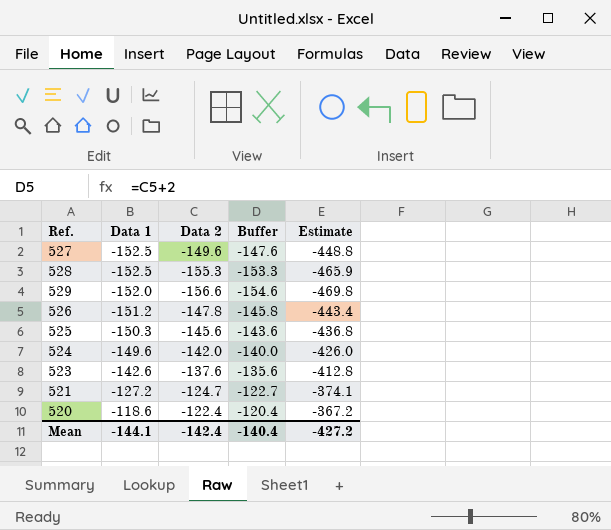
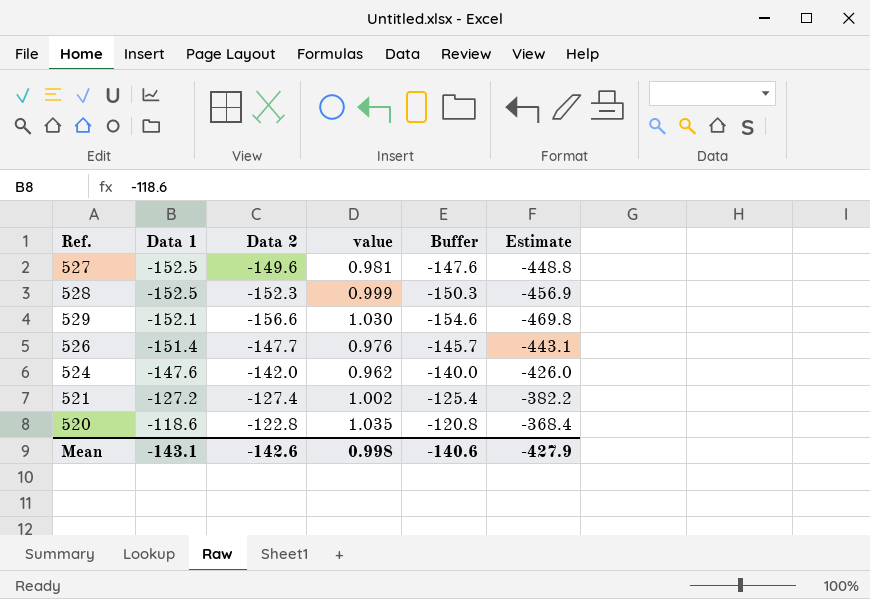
column value | formula: none -> [Data 2] / [Data 1]
row 525: -150.3 | -145.6 | -143.6 | -436.8 -> none
row 523: -142.6 | -137.6 | -135.6 | -412.8 -> none
528 | Data 2: -155.3 -> -152.3
528 | Buffer: -153.3 -> -150.3
528 | Estimate: -465.9 -> -456.9
529 | Data 1: -152.0 -> -152.1
526 | Data 1: -151.2 -> -151.4
526 | Data 2: -147.8 -> -147.7
526 | Buffer: -145.8 -> -145.7
526 | Estimate: -443.4 -> -443.1
524 | Data 1: -149.6 -> -147.6
521 | Data 2: -124.7 -> -127.4
521 | Buffer: -122.7 -> -125.4
521 | Estimate: -374.1 -> -382.2
520 | Data 2: -122.4 -> -122.8
520 | Buffer: -120.4 -> -120.8
520 | Estimate: -367.2 -> -368.4
Mean | Data 1: -144.1 -> -143.1
Mean | Data 2: -142.4 -> -142.6
Mean | Buffer: -140.4 -> -140.6
Mean | Estimate: -427.2 -> -427.9

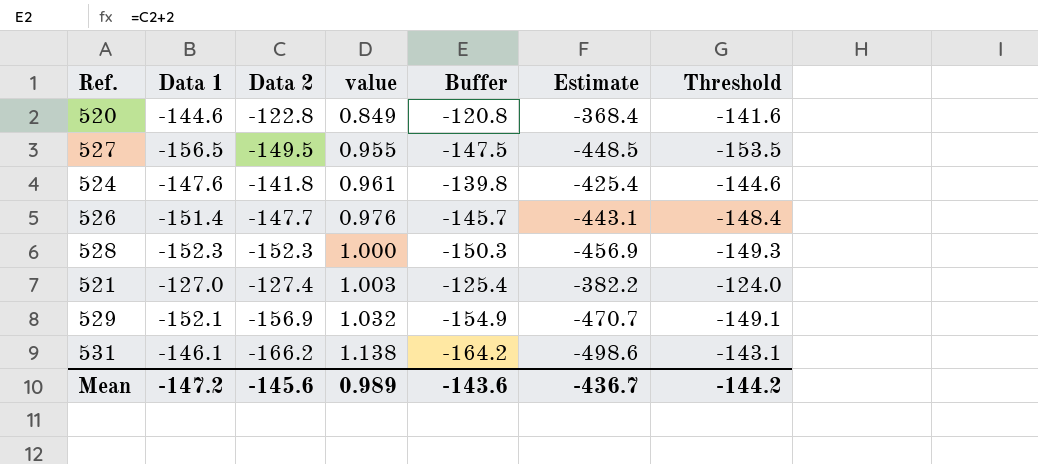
row order: Data 1 ascending -> value ascending
column Threshold | formula: none -> [Data 1] + 3
520 | Data 1: -118.6 -> -144.6
520 | value: 1.035 -> 0.849
527 | Data 1: -152.5 -> -156.5
527 | Data 2: -149.6 -> -149.5
527 | value: 0.981 -> 0.955
527 | Buffer: -147.6 -> -147.5
527 | Estimate: -448.8 -> -448.5
524 | Data 2: -142.0 -> -141.8
524 | value: 0.962 -> 0.961
524 | Buffer: -140.0 -> -139.8
524 | Estimate: -426.0 -> -425.4
528 | Data 1: -152.5 -> -152.3
528 | value: 0.999 -> 1.000
521 | Data 1: -127.2 -> -127.0
521 | value: 1.002 -> 1.003
529 | Data 2: -156.6 -> -156.9
529 | value: 1.030 -> 1.032
529 | Buffer: -154.6 -> -154.9
529 | Estimate: -469.8 -> -470.7
row 531: none -> -146.1 | -166.2 | 1.138 | -164.2 | -498.6 | -143.1
Mean | Data 1: -143.1 -> -147.2
Mean | Data 2: -142.6 -> -145.6
Mean | value: 0.998 -> 0.989
Mean | Buffer: -140.6 -> -143.6
Mean | Estimate: -427.9 -> -436.7

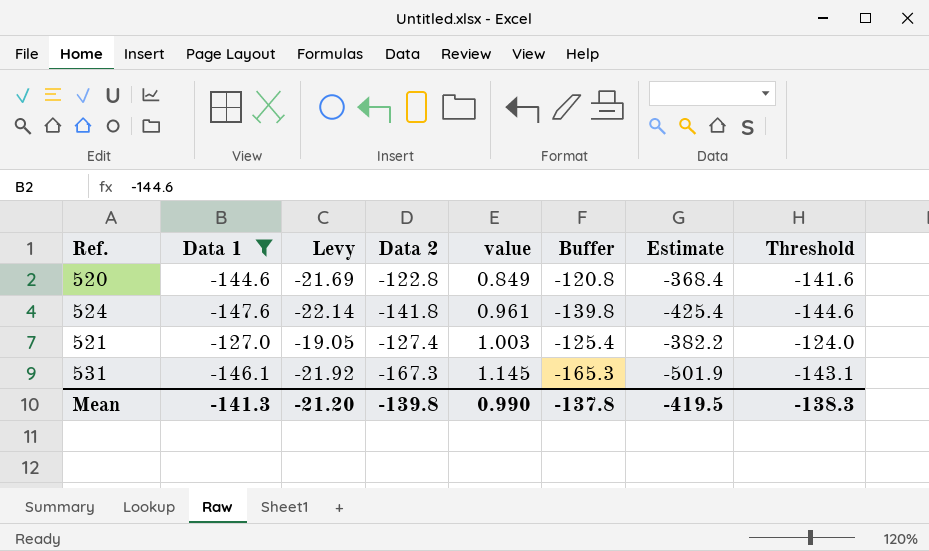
filter: none -> Data 1 >= -147.6
column Levy | formula: none -> [Data 1] * 0.15
531 | Data 2: -166.2 -> -167.3
531 | value: 1.138 -> 1.145
531 | Buffer: -164.2 -> -165.3
531 | Estimate: -498.6 -> -501.9
Mean | Data 1: -147.2 -> -141.3
Mean | Data 2: -145.6 -> -139.8
Mean | value: 0.989 -> 0.990
Mean | Buffer: -143.6 -> -137.8
Mean | Estimate: -436.7 -> -419.5
Mean | Threshold: -144.2 -> -138.3

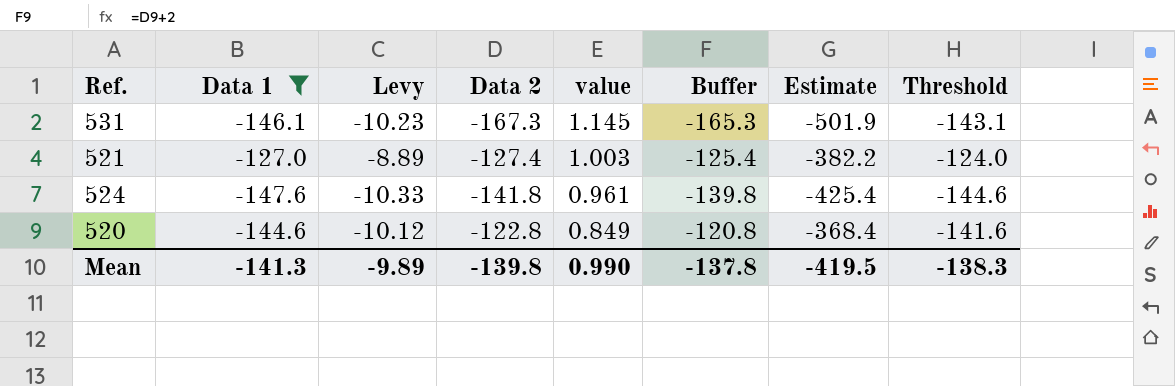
row order: value ascending -> value descending
column Levy | formula: [Data 1] * 0.15 -> [Data 1] * 0.07
Mean | Levy: -21.20 -> -9.89

